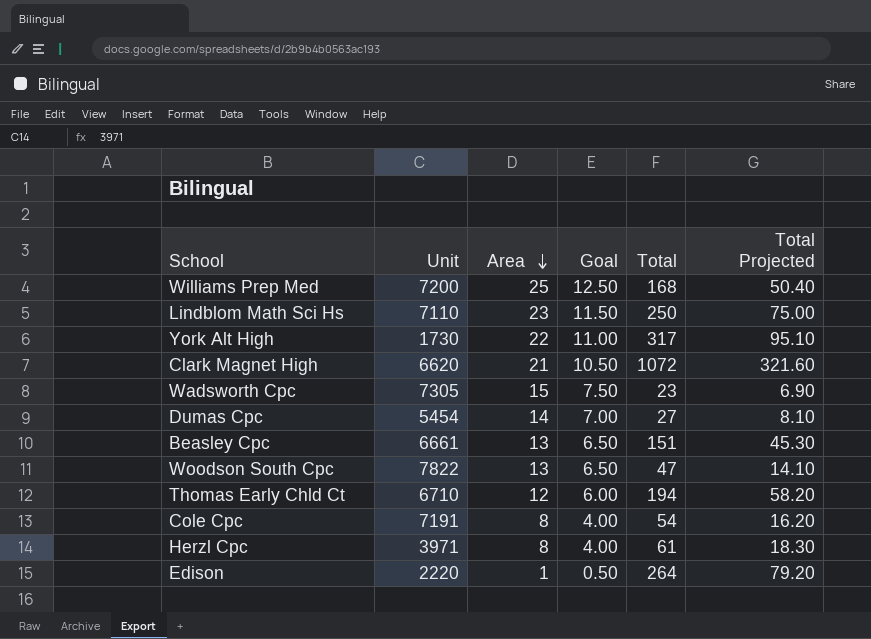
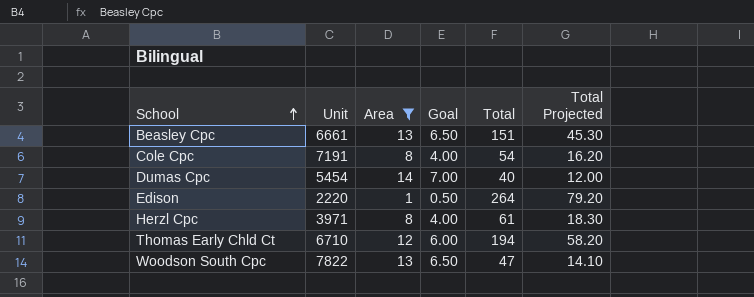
filter: none -> Area <= 14
row order: Area descending -> School ascending
Dumas Cpc | Total: 27 -> 40
Dumas Cpc | Total Projected: 8.10 -> 12.00

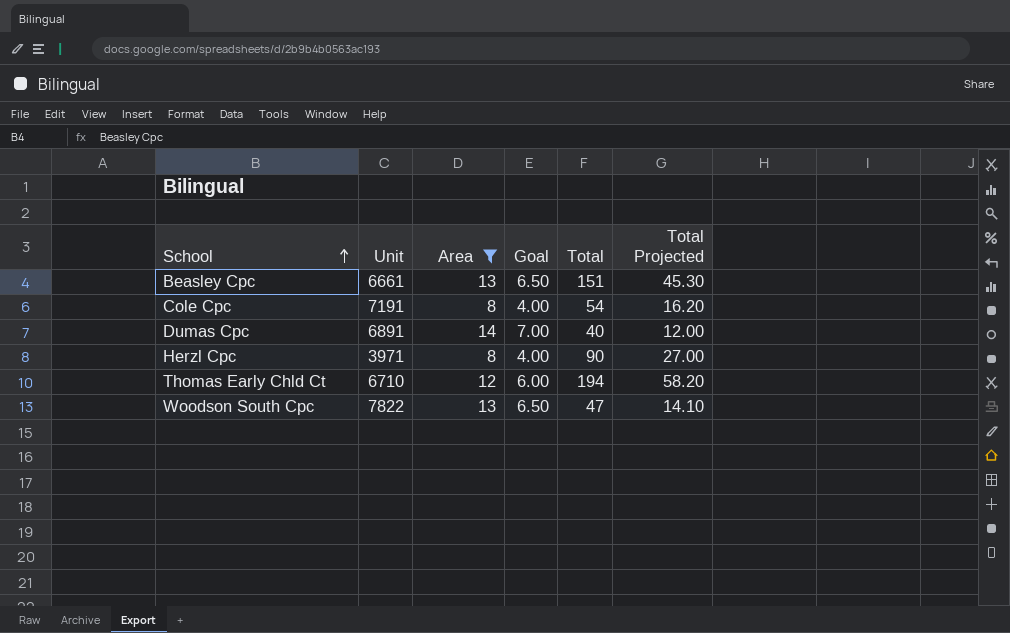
row Edison: 2220 | 1 | 0.50 | 264 | 79.20 -> none
Dumas Cpc | Unit: 5454 -> 6891
Herzl Cpc | Total: 61 -> 90
Herzl Cpc | Total Projected: 18.30 -> 27.00

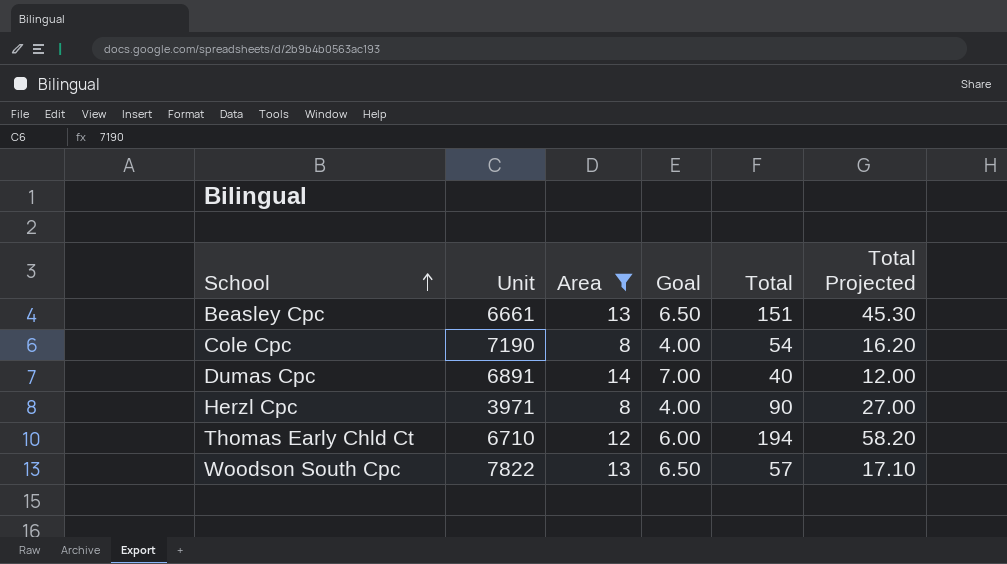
Cole Cpc | Unit: 7191 -> 7190
Woodson South Cpc | Total: 47 -> 57
Woodson South Cpc | Total Projected: 14.10 -> 17.10

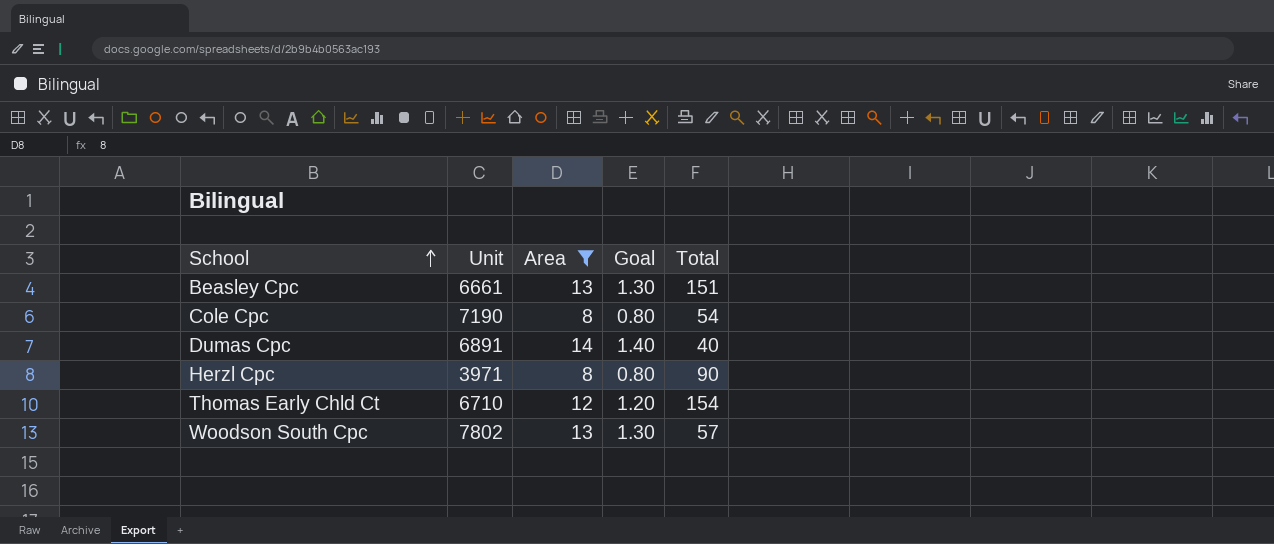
column Total Projected | formula: [Total] * 0.3 -> none
column Goal | formula: [Area] * 0.5 -> [Area] * 0.1
Thomas Early Chld Ct | Total: 194 -> 154
Woodson South Cpc | Unit: 7822 -> 7802

